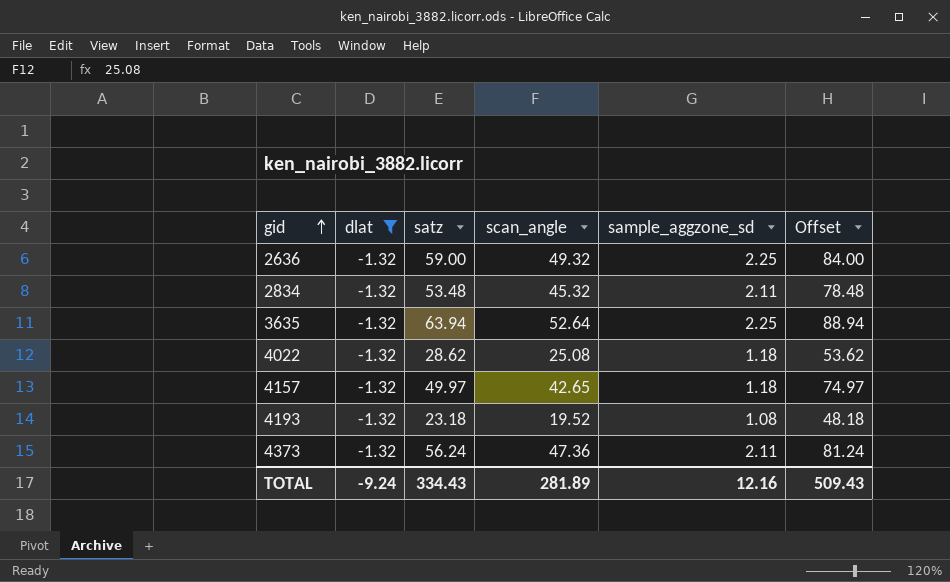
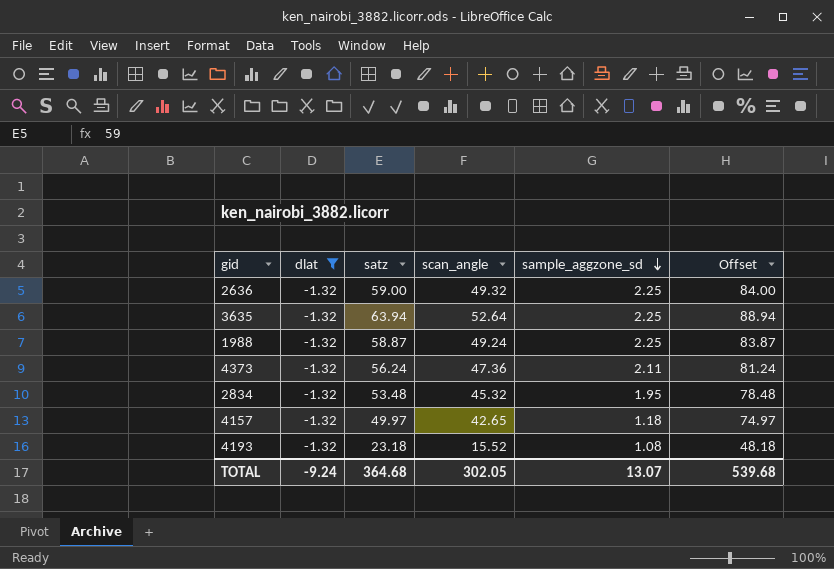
row order: gid ascending -> sample_aggzone_sd descending
row 4022: -1.32 | 28.62 | 25.08 | 1.18 | 53.62 -> none
row 1988: none -> -1.32 | 58.87 | 49.24 | 2.25 | 83.87
2834 | sample_aggzone_sd: 2.11 -> 1.95
4193 | scan_angle: 19.52 -> 15.52
TOTAL | satz: 334.43 -> 364.68
TOTAL | scan_angle: 281.89 -> 302.05
TOTAL | sample_aggzone_sd: 12.16 -> 13.07
TOTAL | Offset: 509.43 -> 539.68

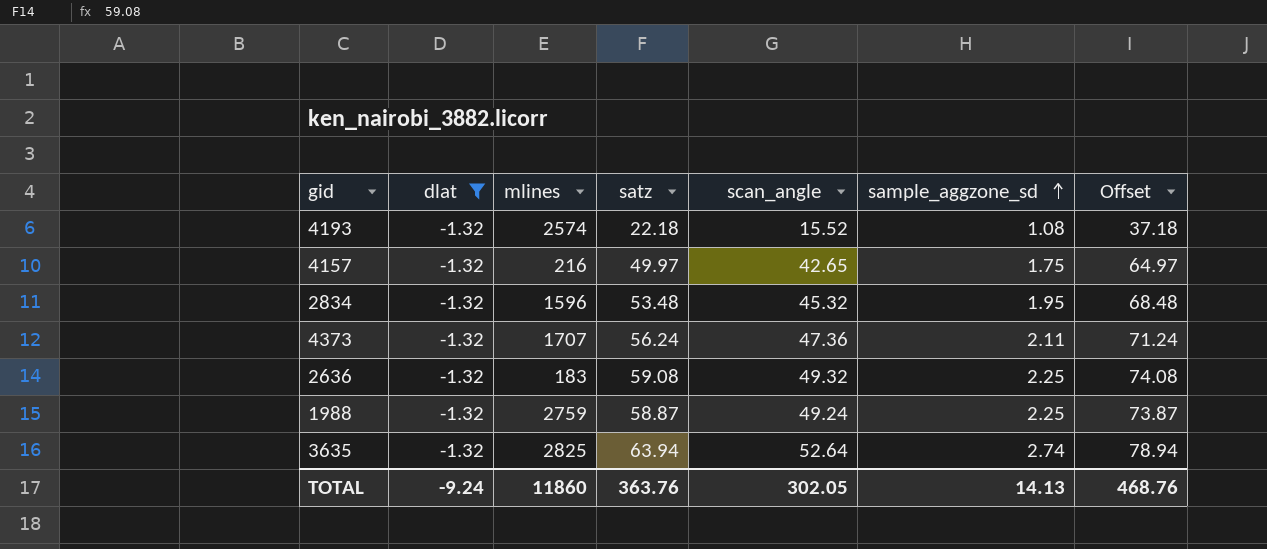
row order: sample_aggzone_sd descending -> sample_aggzone_sd ascending
column mlines | position: none -> 3
column Offset | formula: [satz] + 25 -> [satz] + 15
4193 | satz: 23.18 -> 22.18
4157 | sample_aggzone_sd: 1.18 -> 1.75
2636 | satz: 59.00 -> 59.08
3635 | sample_aggzone_sd: 2.25 -> 2.74
TOTAL | satz: 364.68 -> 363.76
TOTAL | sample_aggzone_sd: 13.07 -> 14.13
TOTAL | Offset: 539.68 -> 468.76

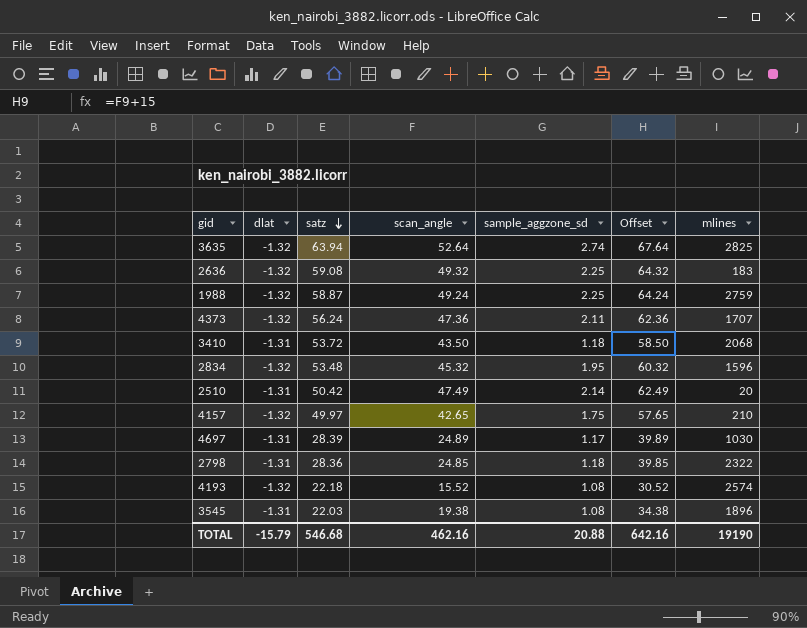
filter: dlat = -1.32 -> none
row order: sample_aggzone_sd ascending -> satz descending
column Offset | formula: [satz] + 15 -> [scan_angle] + 15
column mlines | position: 3 -> 7
4157 | mlines: 216 -> 210
TOTAL | dlat: -9.24 -> -15.79
TOTAL | satz: 363.76 -> 546.68
TOTAL | scan_angle: 302.05 -> 462.16
TOTAL | sample_aggzone_sd: 14.13 -> 20.88
TOTAL | Offset: 468.76 -> 642.16
TOTAL | mlines: 11860 -> 19190

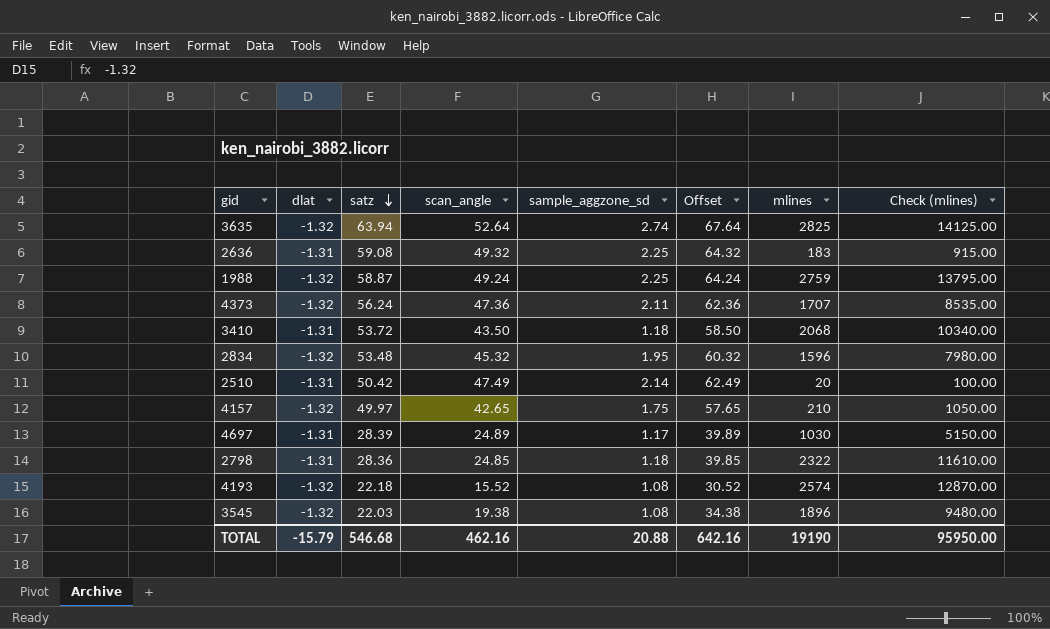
column Check (mlines) | formula: none -> [mlines] * 5
2636 | dlat: -1.32 -> -1.31
3545 | dlat: -1.31 -> -1.32

